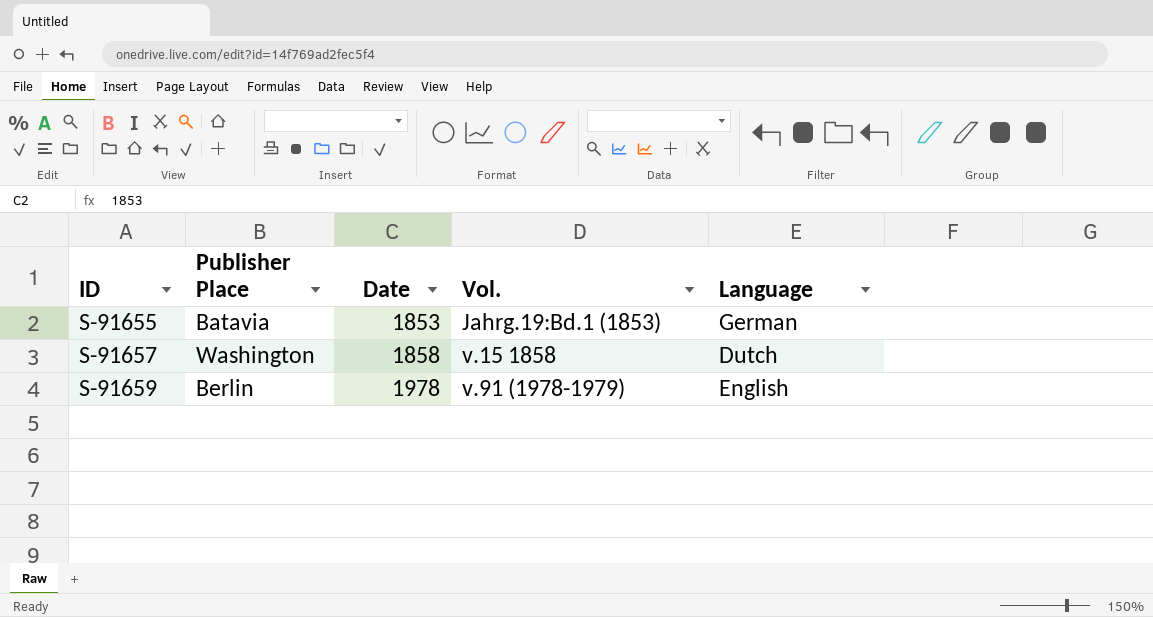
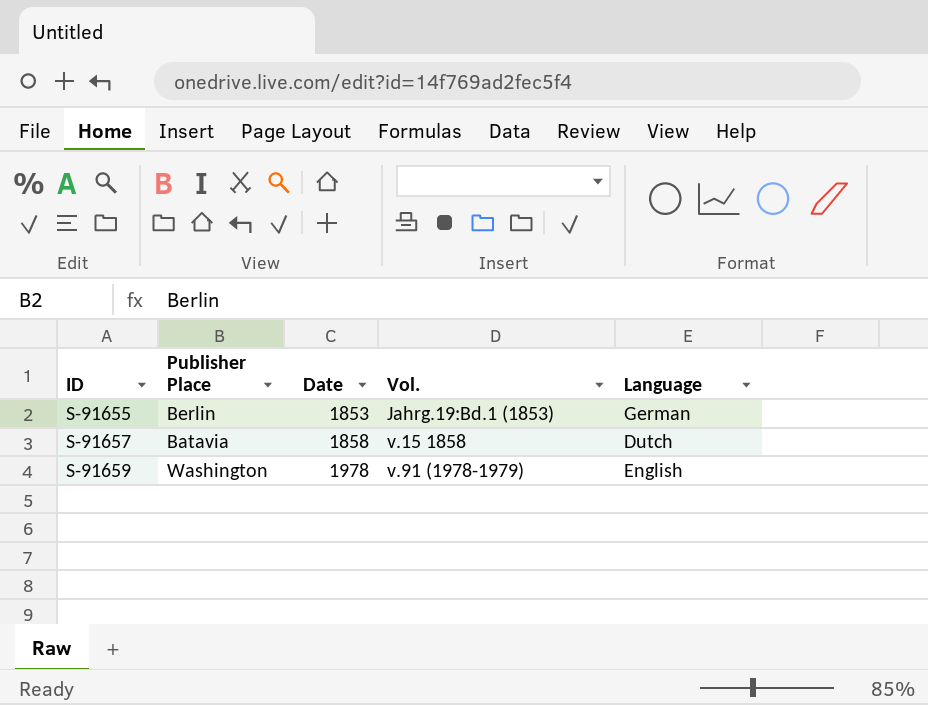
S-91655 | Publisher Place: Batavia -> Berlin
S-91657 | Publisher Place: Washington -> Batavia
S-91659 | Publisher Place: Berlin -> Washington

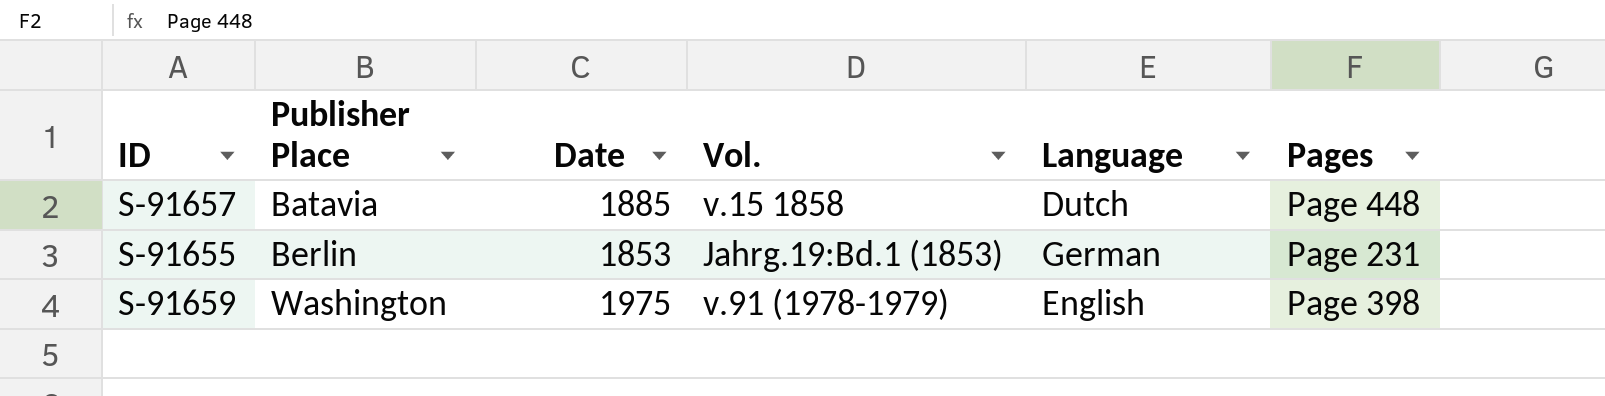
row order: ID ascending -> Publisher Place ascending
column Pages | position: none -> 6
S-91657 | Date: 1858 -> 1885
S-91659 | Date: 1978 -> 1975

